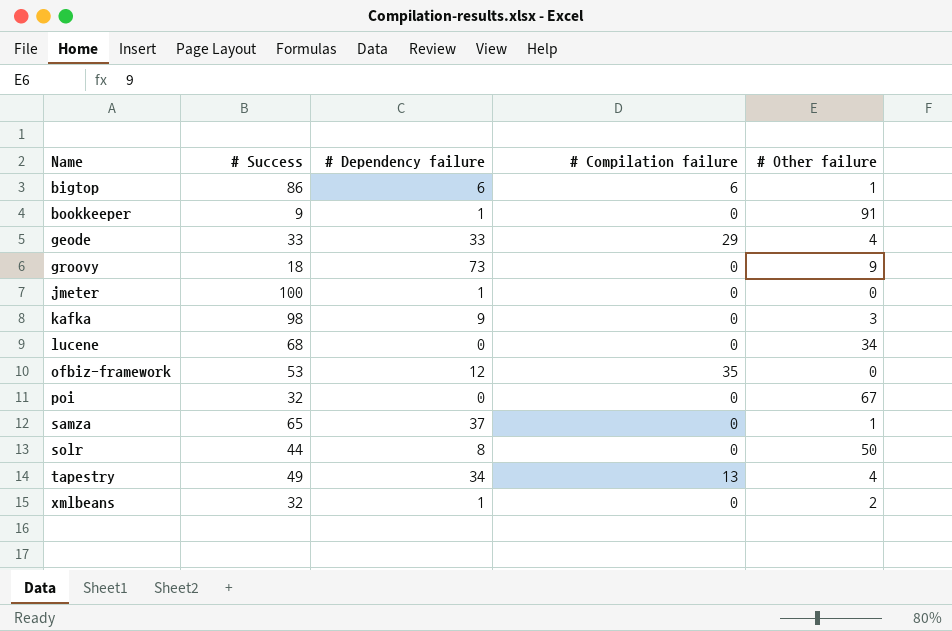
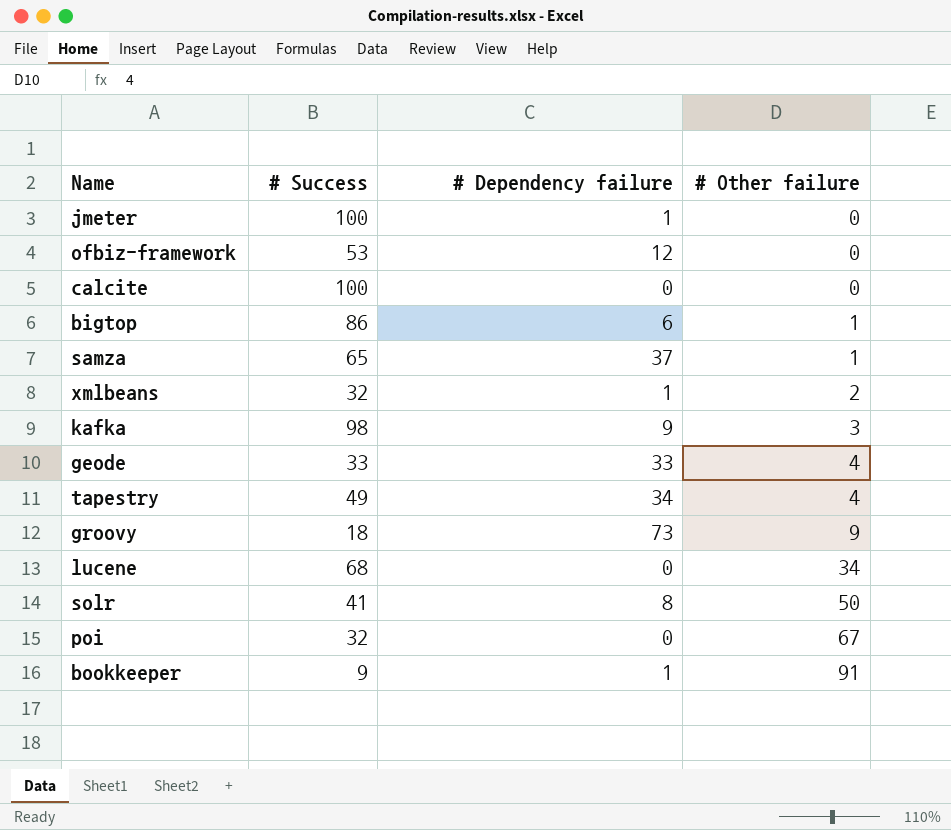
row order: Name ascending -> # Other failure ascending
column # Compilation failure | position: 4 -> none
row calcite: none -> 100 | 0 | 0
solr | # Success: 44 -> 41

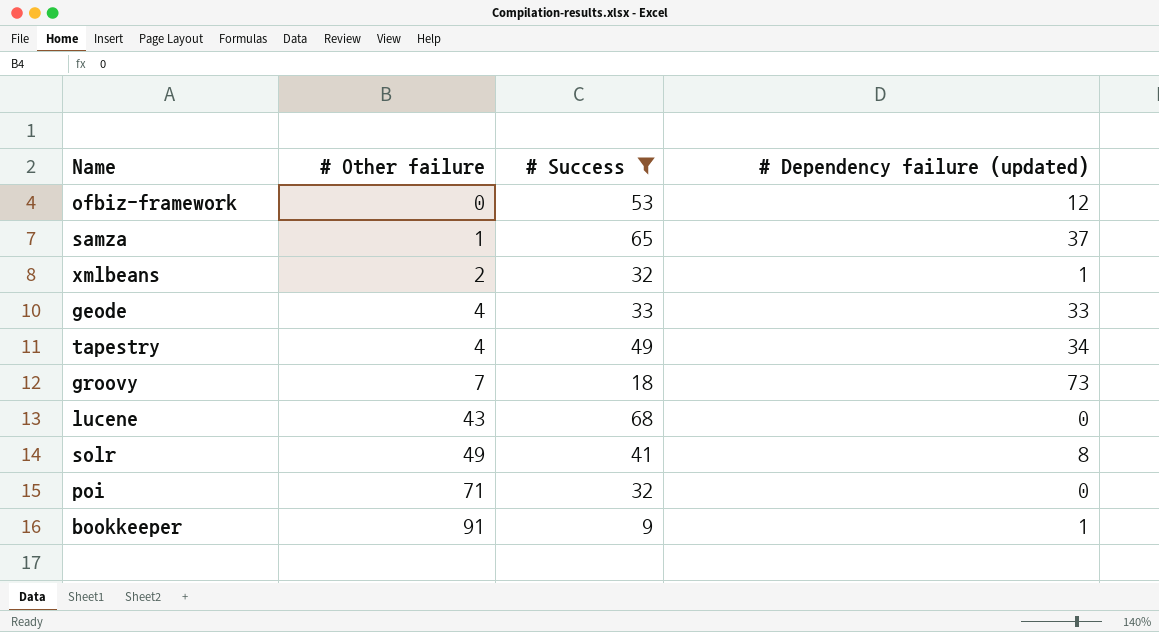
filter: none -> # Success <= 68
column # Other failure | position: 4 -> 2
column name: # Dependency failure -> # Dependency failure (updated)
groovy | # Other failure: 9 -> 7
lucene | # Other failure: 34 -> 43
solr | # Other failure: 50 -> 49
poi | # Other failure: 67 -> 71

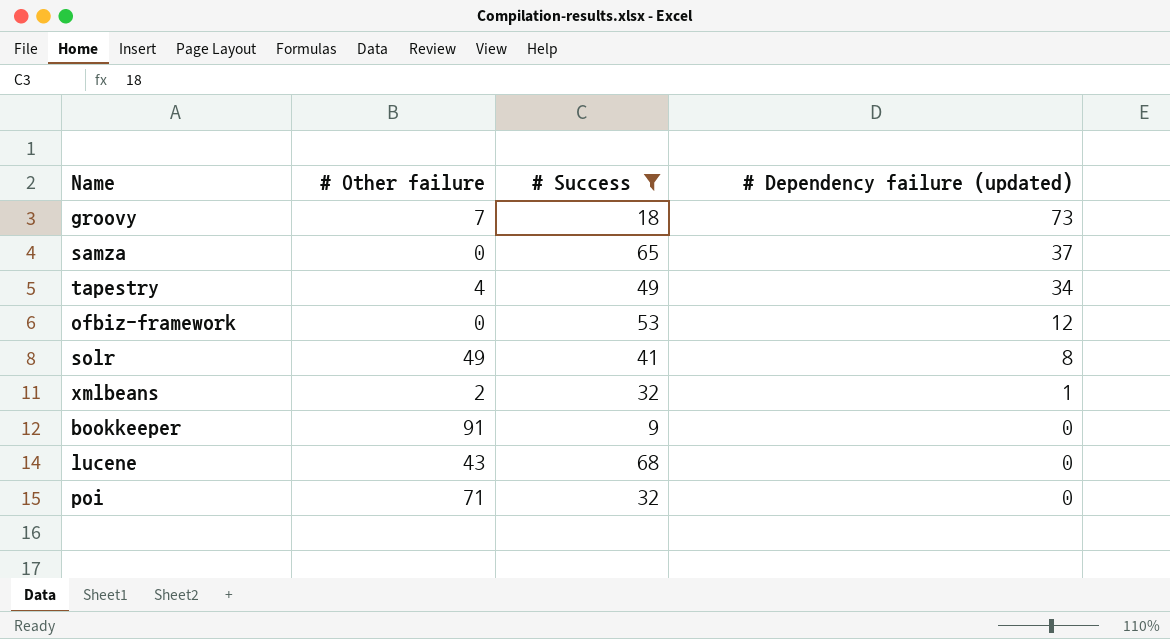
row order: # Other failure ascending -> # Dependency failure (updated) descending
row geode: 4 | 33 | 33 -> none
samza | # Other failure: 1 -> 0
bookkeeper | # Dependency failure (updated): 1 -> 0

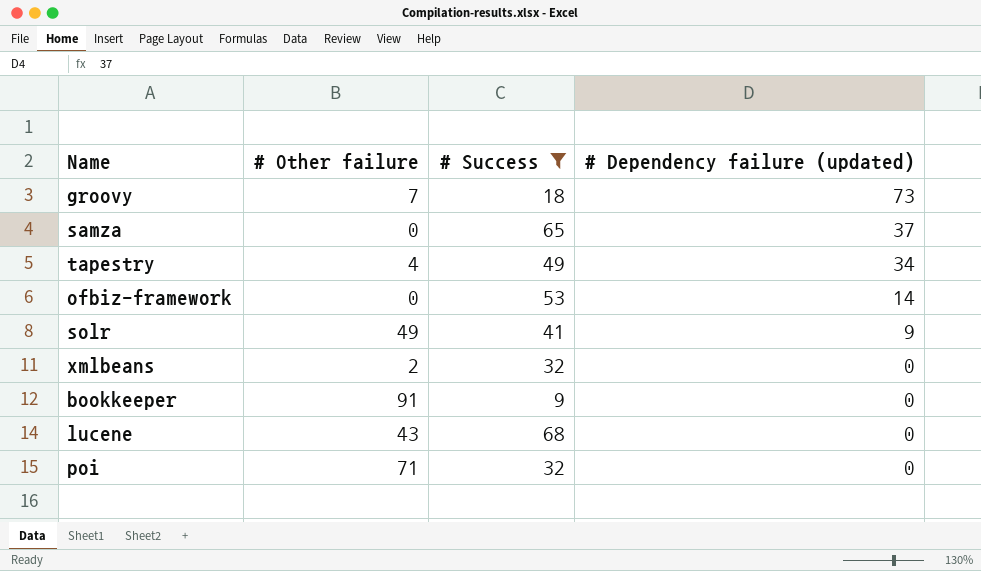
ofbiz-framework | # Dependency failure (updated): 12 -> 14
solr | # Dependency failure (updated): 8 -> 9
xmlbeans | # Dependency failure (updated): 1 -> 0

